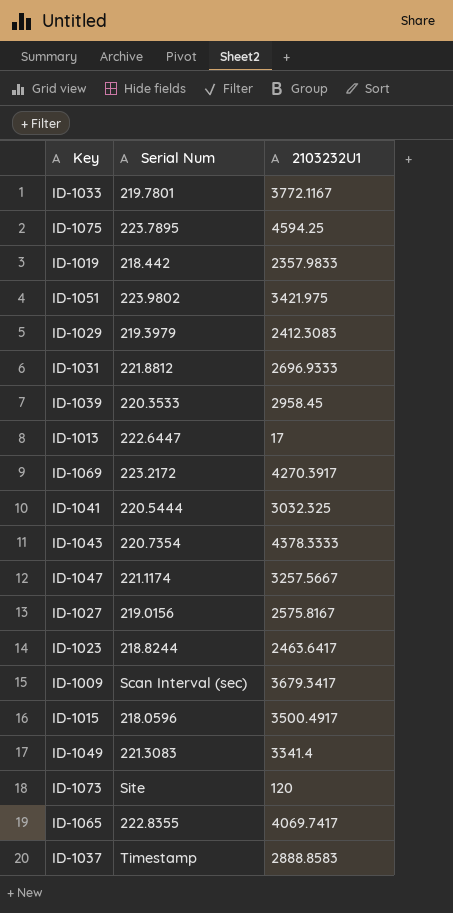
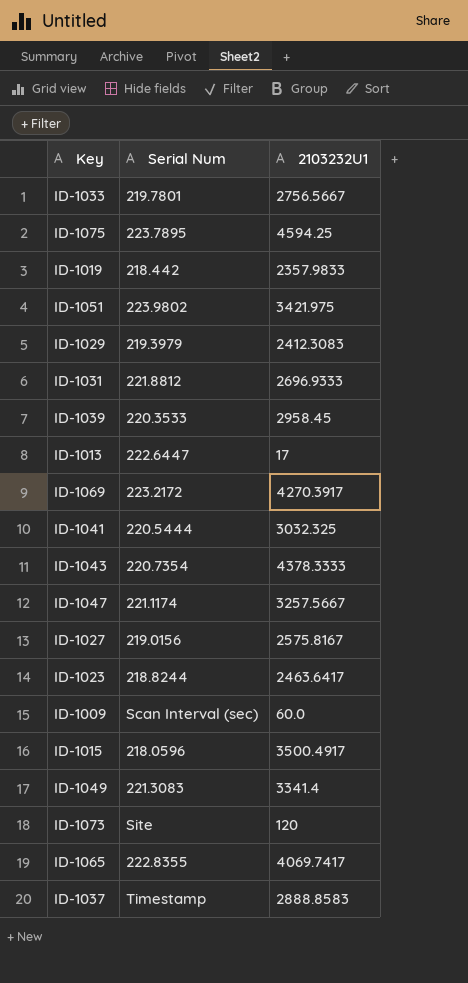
ID-1033 | 2103232U1: 3772.1167 -> 2756.5667
ID-1009 | 2103232U1: 3679.3417 -> 60.0

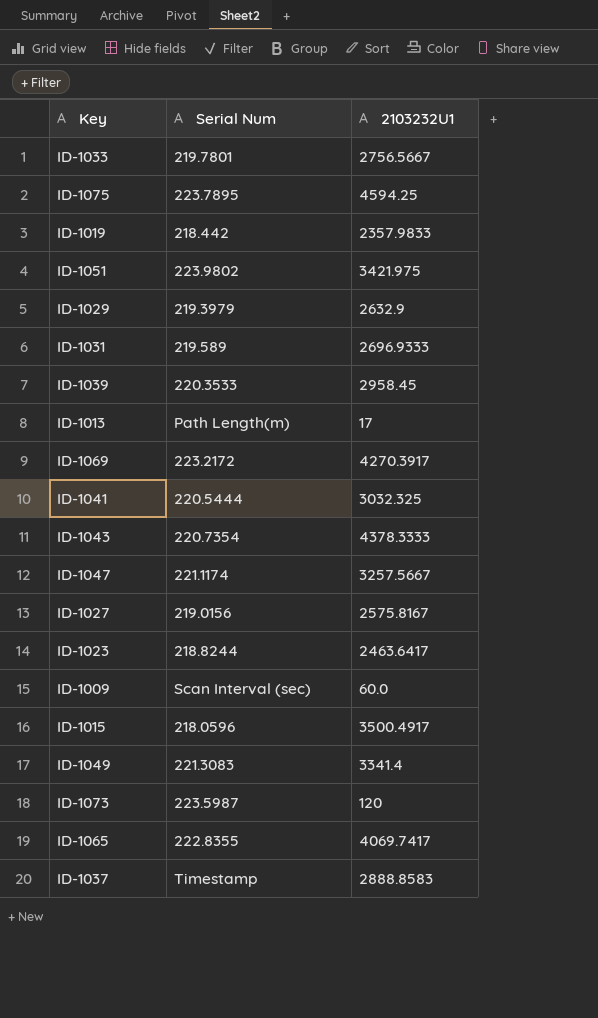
ID-1029 | 2103232U1: 2412.3083 -> 2632.9
ID-1031 | Serial Num: 221.8812 -> 219.589
ID-1013 | Serial Num: 222.6447 -> Path Length(m)
ID-1073 | Serial Num: Site -> 223.5987

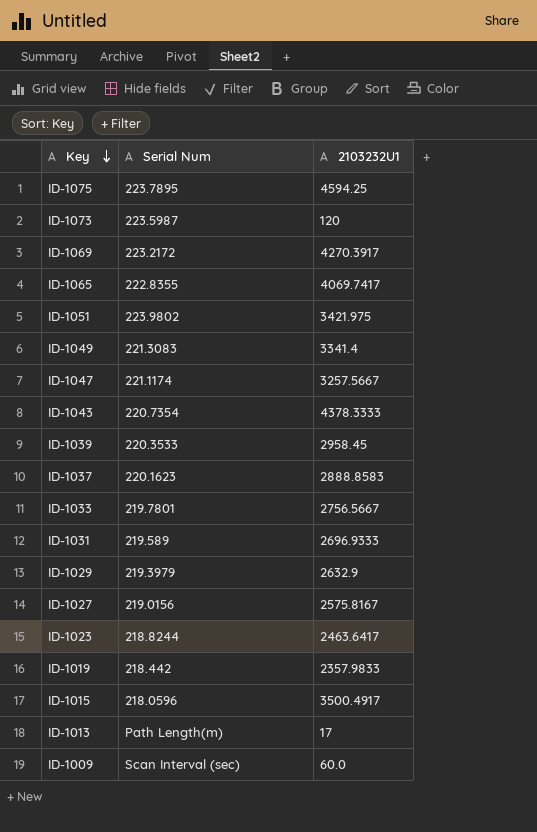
row order: none -> Key descending
row ID-1041: 220.5444 | 3032.325 -> none
ID-1037 | Serial Num: Timestamp -> 220.1623

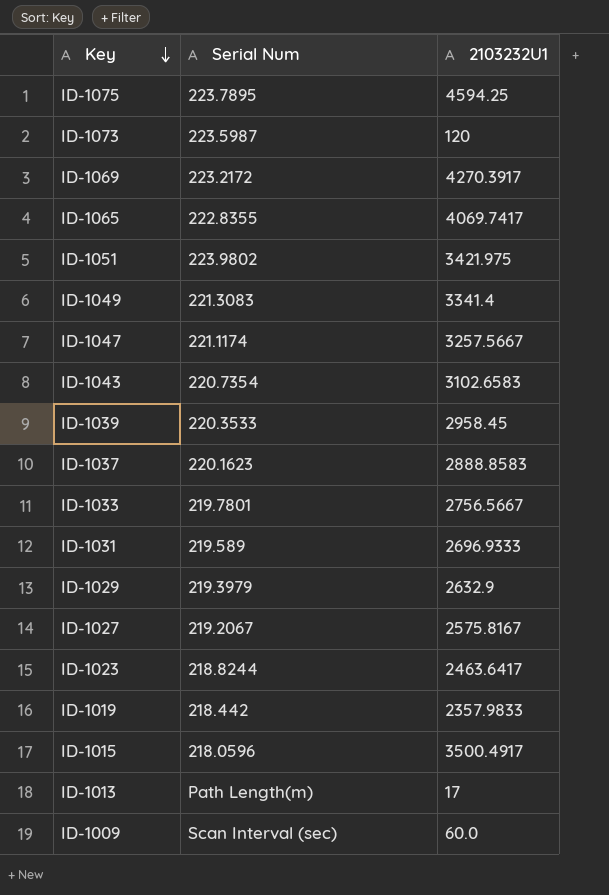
ID-1043 | 2103232U1: 4378.3333 -> 3102.6583
ID-1027 | Serial Num: 219.0156 -> 219.2067

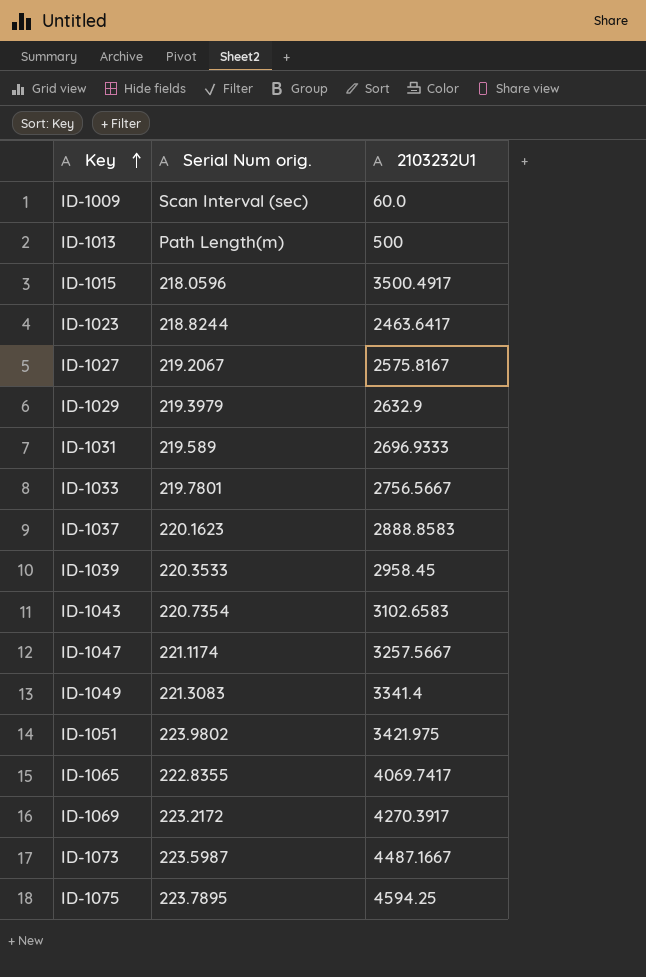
row order: Key descending -> Key ascending
column name: Serial Num -> Serial Num orig.
row ID-1019: 218.442 | 2357.9833 -> none
ID-1013 | 2103232U1: 17 -> 500
ID-1073 | 2103232U1: 120 -> 4487.1667

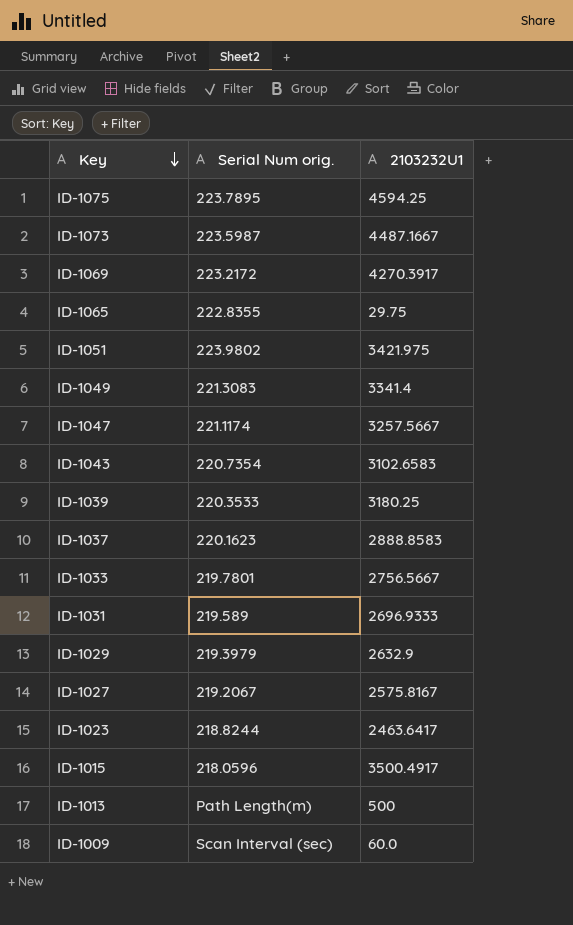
row order: Key ascending -> Key descending
ID-1065 | 2103232U1: 4069.7417 -> 29.75
ID-1039 | 2103232U1: 2958.45 -> 3180.25

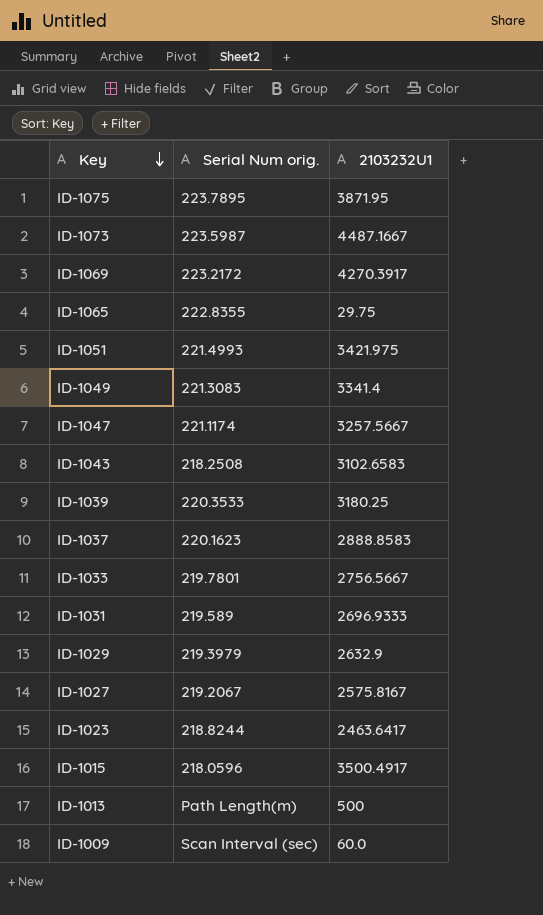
ID-1075 | 2103232U1: 4594.25 -> 3871.95
ID-1051 | Serial Num orig.: 223.9802 -> 221.4993
ID-1043 | Serial Num orig.: 220.7354 -> 218.2508

